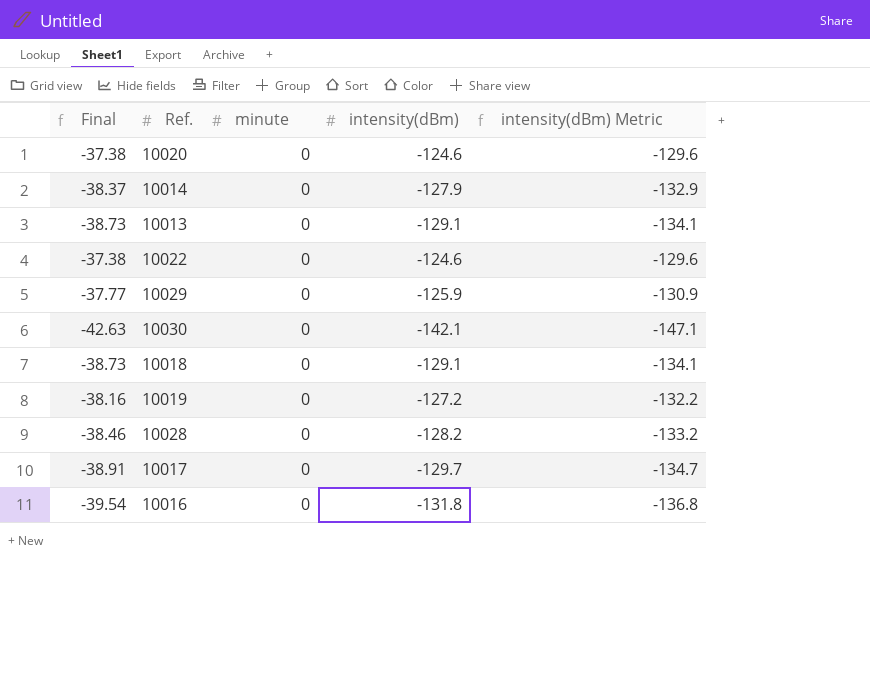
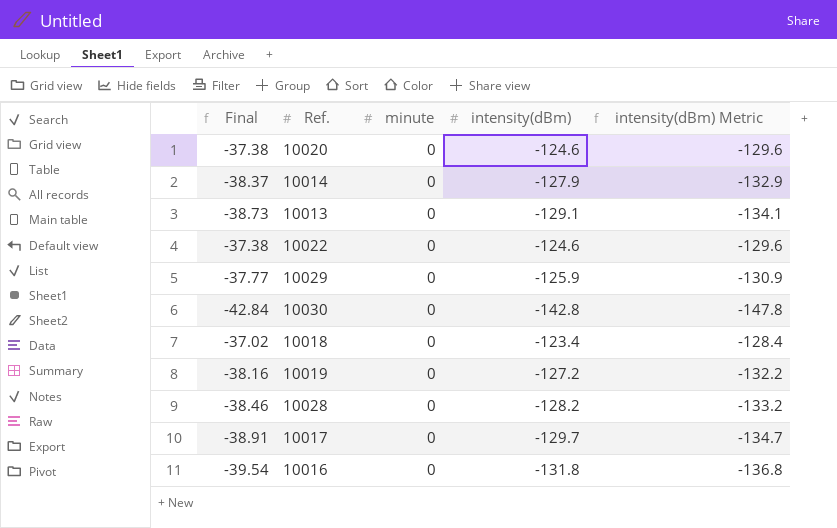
10030 | Final: -42.63 -> -42.84
10030 | intensity(dBm): -142.1 -> -142.8
10030 | intensity(dBm) Metric: -147.1 -> -147.8
10018 | Final: -38.73 -> -37.02
10018 | intensity(dBm): -129.1 -> -123.4
10018 | intensity(dBm) Metric: -134.1 -> -128.4

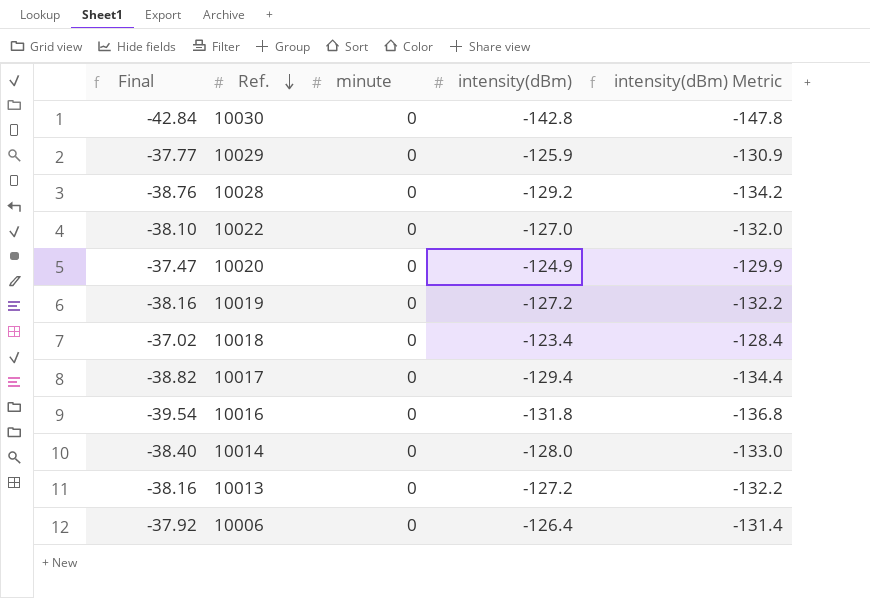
row order: none -> Ref. descending
10028 | Final: -38.46 -> -38.76
10028 | intensity(dBm): -128.2 -> -129.2
10028 | intensity(dBm) Metric: -133.2 -> -134.2
10022 | Final: -37.38 -> -38.10
10022 | intensity(dBm): -124.6 -> -127.0
10022 | intensity(dBm) Metric: -129.6 -> -132.0
10020 | Final: -37.38 -> -37.47
10020 | intensity(dBm): -124.6 -> -124.9
10020 | intensity(dBm) Metric: -129.6 -> -129.9
10017 | Final: -38.91 -> -38.82
10017 | intensity(dBm): -129.7 -> -129.4
10017 | intensity(dBm) Metric: -134.7 -> -134.4
10014 | Final: -38.37 -> -38.40
10014 | intensity(dBm): -127.9 -> -128.0
10014 | intensity(dBm) Metric: -132.9 -> -133.0
10013 | Final: -38.73 -> -38.16
10013 | intensity(dBm): -129.1 -> -127.2
10013 | intensity(dBm) Metric: -134.1 -> -132.2
row 10006: none -> -37.92 | 0 | -126.4 | -131.4

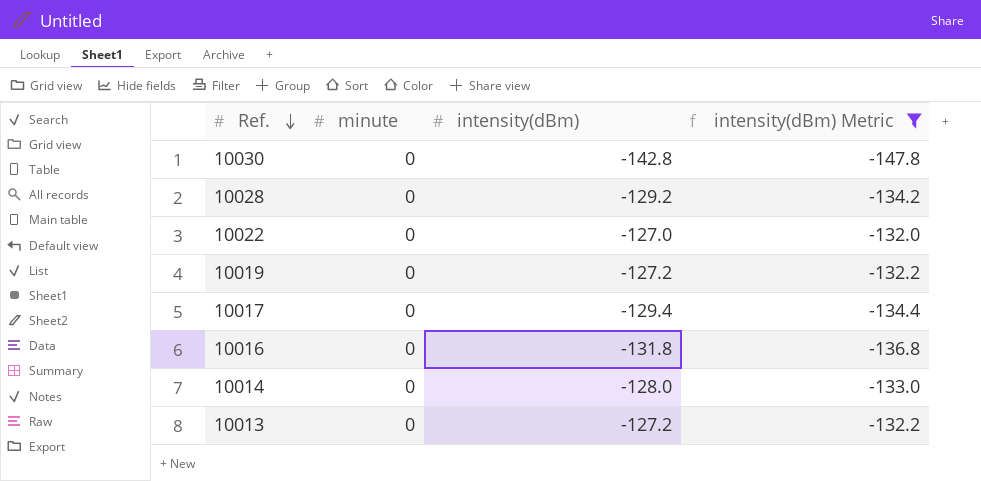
filter: none -> intensity(dBm) Metric <= -132.0
column Final | formula: [intensity(dBm)] * 0.3 -> none

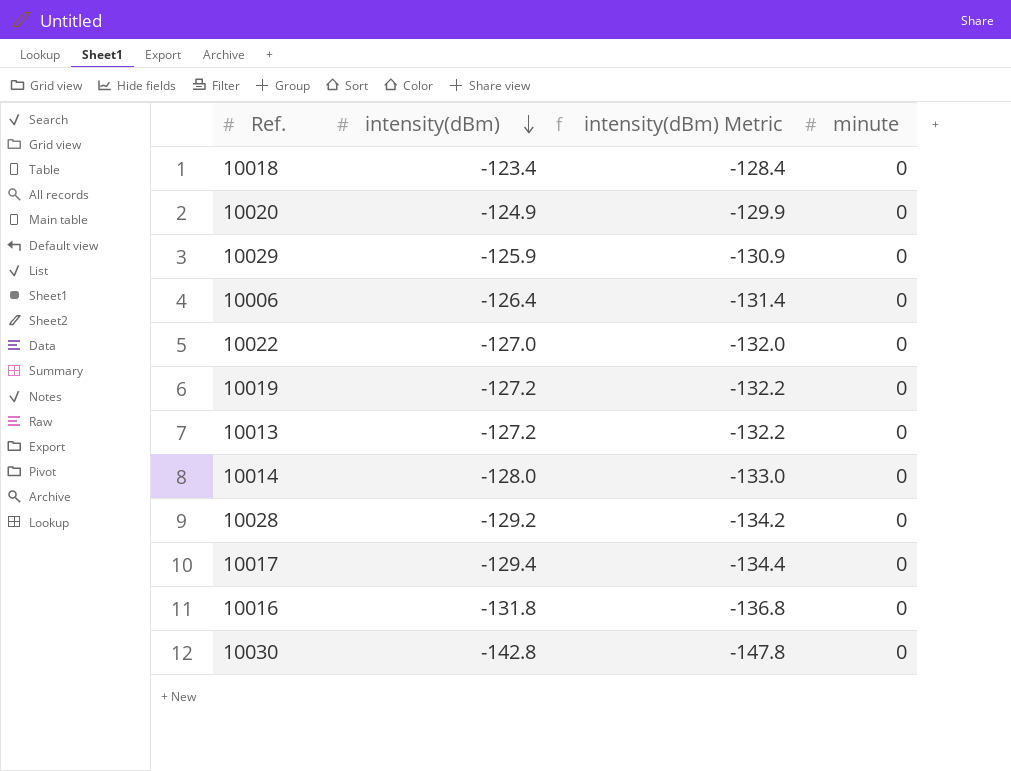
filter: intensity(dBm) Metric <= -132.0 -> none
row order: Ref. descending -> intensity(dBm) descending
column minute | position: 2 -> 4

